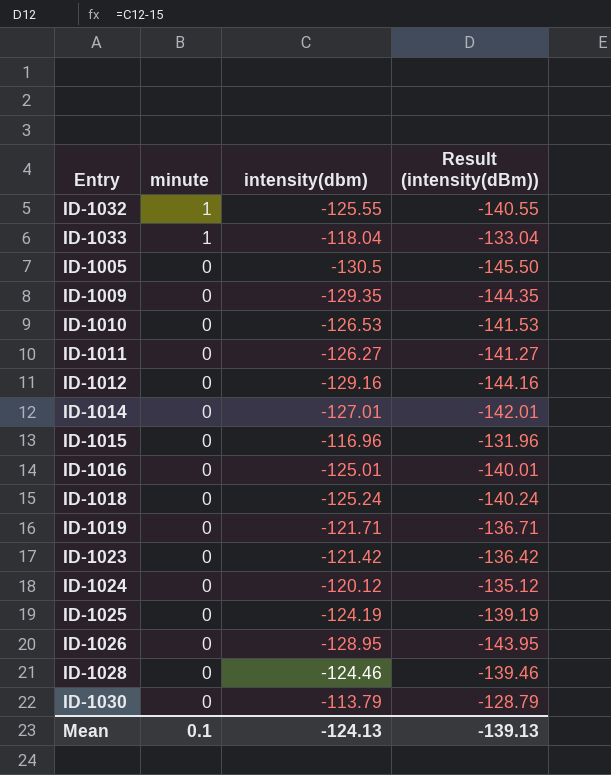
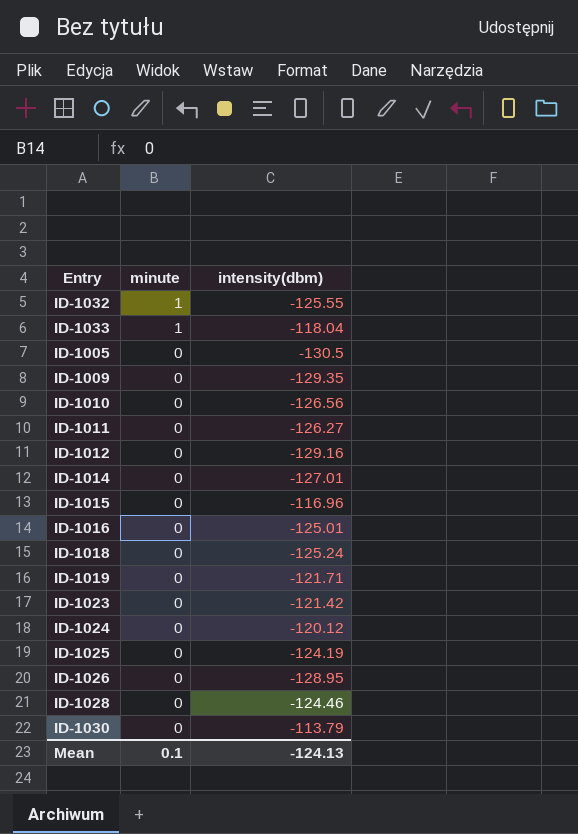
column Result (intensity(dBm)) | formula: [intensity(dbm)] - 15 -> none
ID-1010 | intensity(dbm): -126.53 -> -126.56

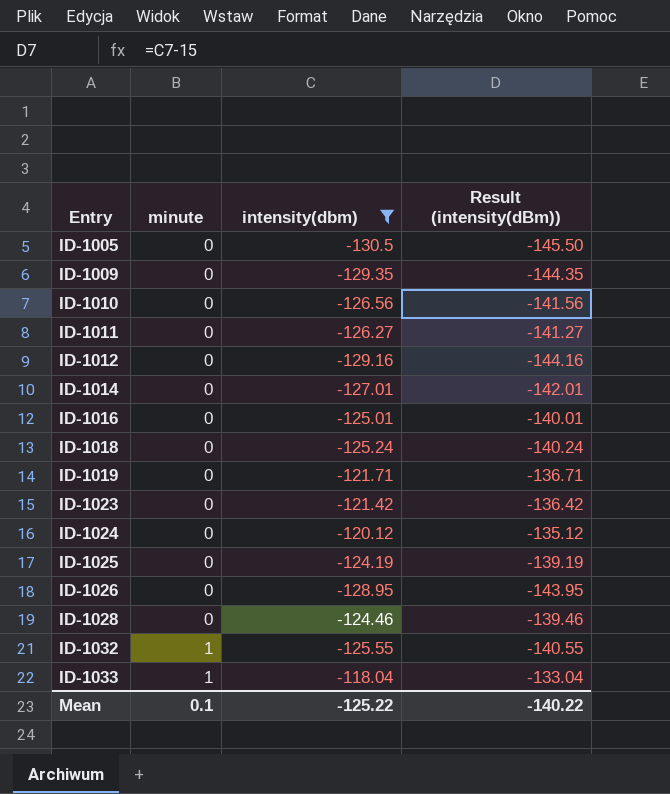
filter: none -> intensity(dbm) <= -118.04
row order: minute descending -> Entry ascending
column Result (intensity(dBm)) | formula: none -> [intensity(dbm)] - 15
Mean | intensity(dbm): -124.13 -> -125.22

